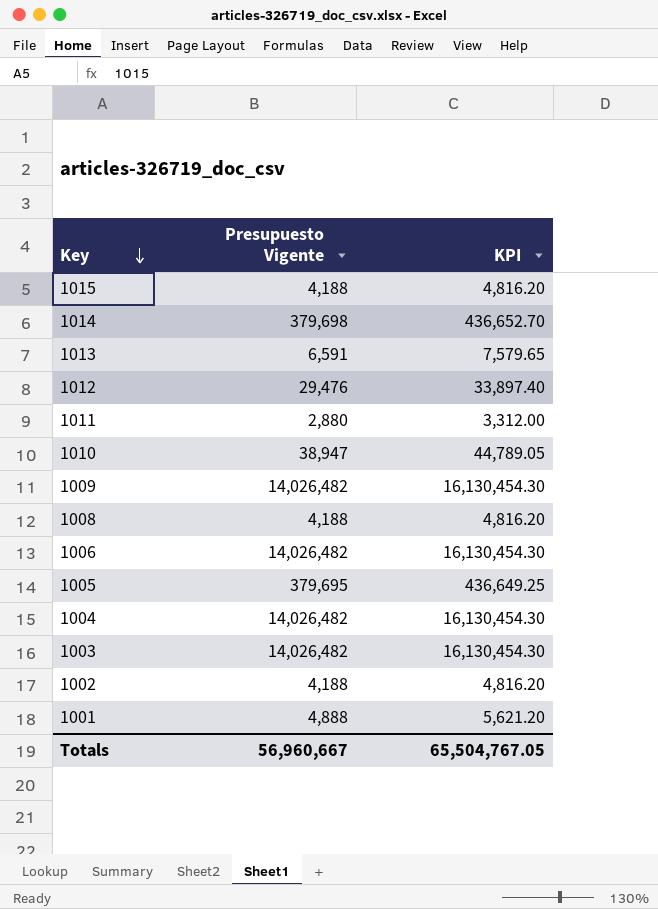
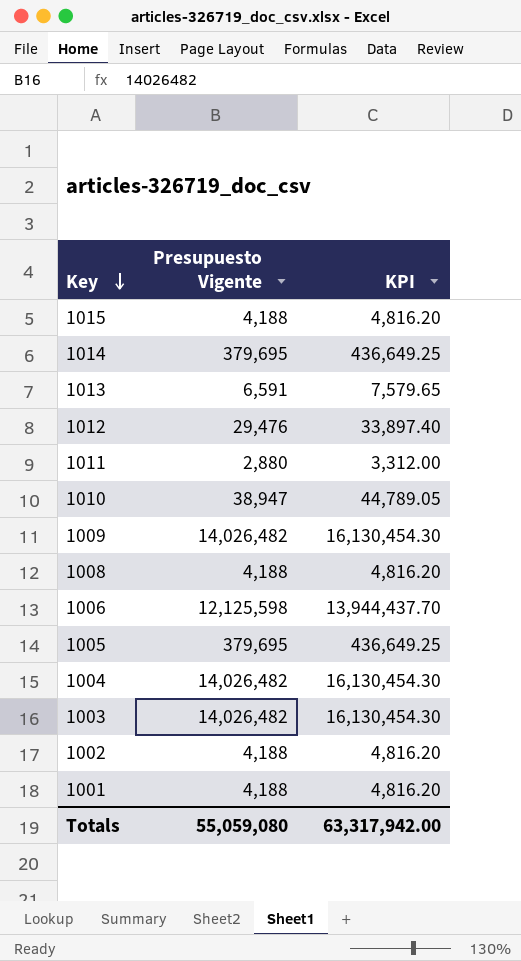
1014 | Presupuesto Vigente: 379,698 -> 379,695
1014 | KPI: 436,652.70 -> 436,649.25
1006 | Presupuesto Vigente: 14,026,482 -> 12,125,598
1006 | KPI: 16,130,454.30 -> 13,944,437.70
1001 | Presupuesto Vigente: 4,888 -> 4,188
1001 | KPI: 5,621.20 -> 4,816.20
Totals | Presupuesto Vigente: 56,960,667 -> 55,059,080
Totals | KPI: 65,504,767.05 -> 63,317,942.00

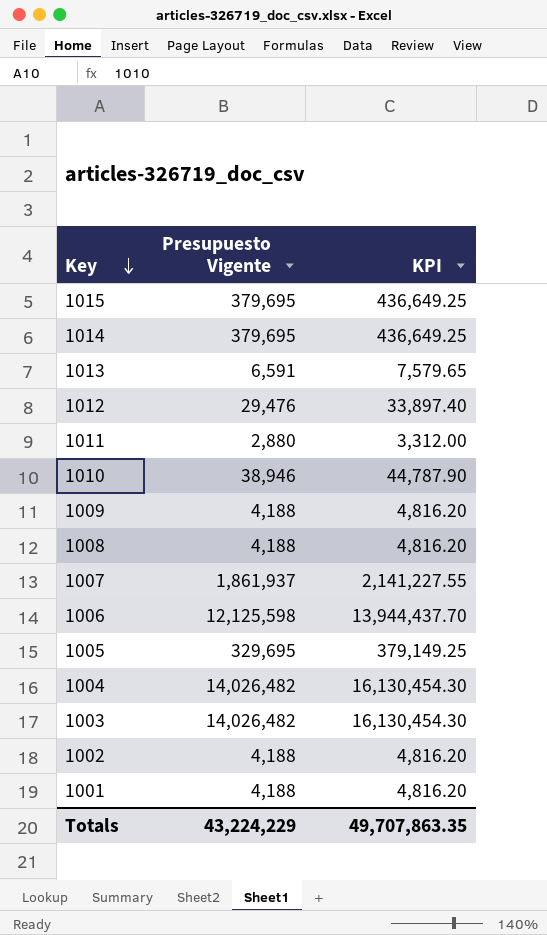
1015 | Presupuesto Vigente: 4,188 -> 379,695
1015 | KPI: 4,816.20 -> 436,649.25
1010 | Presupuesto Vigente: 38,947 -> 38,946
1010 | KPI: 44,789.05 -> 44,787.90
1009 | Presupuesto Vigente: 14,026,482 -> 4,188
1009 | KPI: 16,130,454.30 -> 4,816.20
row 1007: none -> 1,861,937 | 2,141,227.55
1005 | Presupuesto Vigente: 379,695 -> 329,695
1005 | KPI: 436,649.25 -> 379,149.25
Totals | Presupuesto Vigente: 55,059,080 -> 43,224,229
Totals | KPI: 63,317,942.00 -> 49,707,863.35

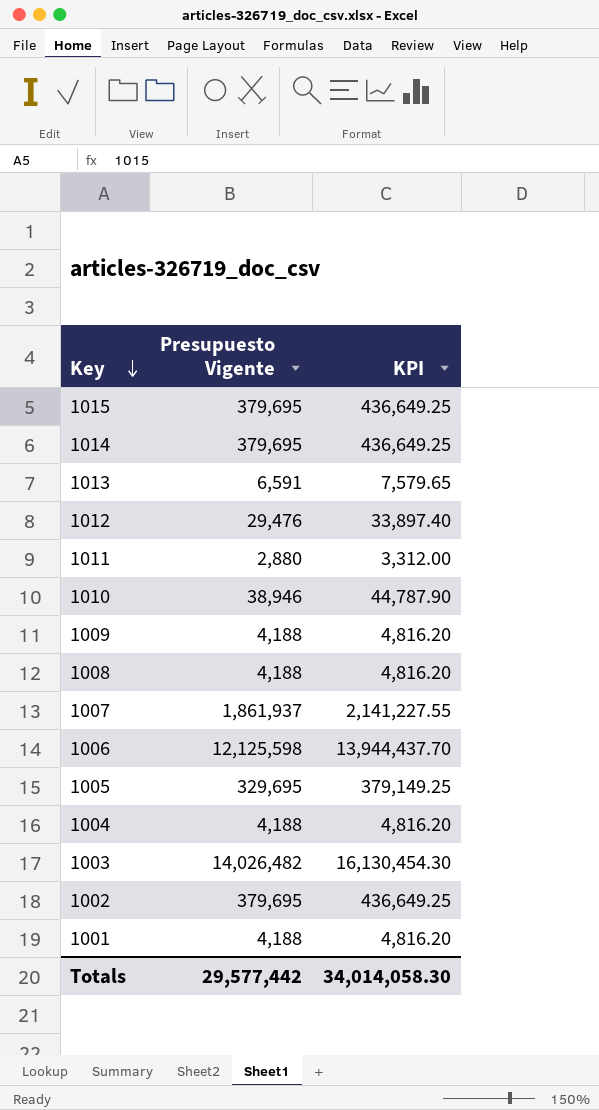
1004 | Presupuesto Vigente: 14,026,482 -> 4,188
1004 | KPI: 16,130,454.30 -> 4,816.20
1002 | Presupuesto Vigente: 4,188 -> 379,695
1002 | KPI: 4,816.20 -> 436,649.25
Totals | Presupuesto Vigente: 43,224,229 -> 29,577,442
Totals | KPI: 49,707,863.35 -> 34,014,058.30

